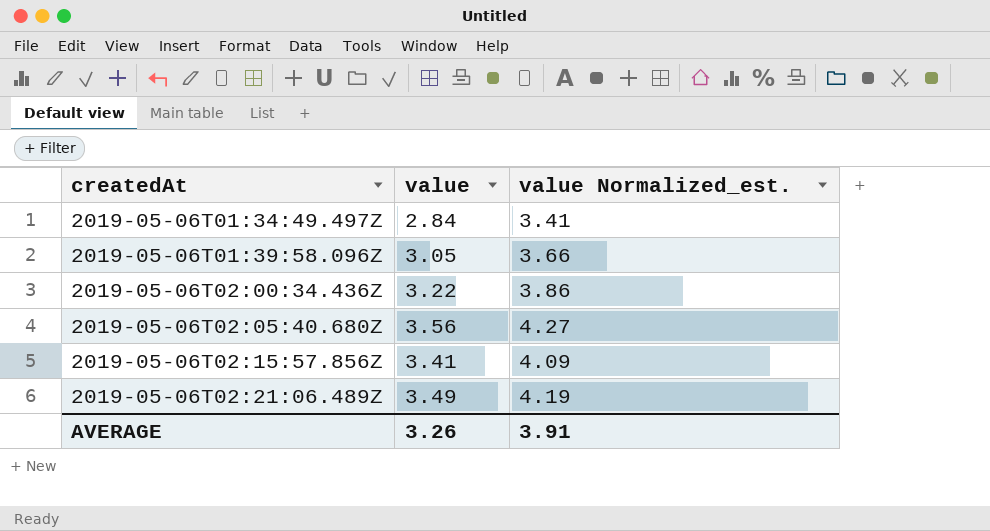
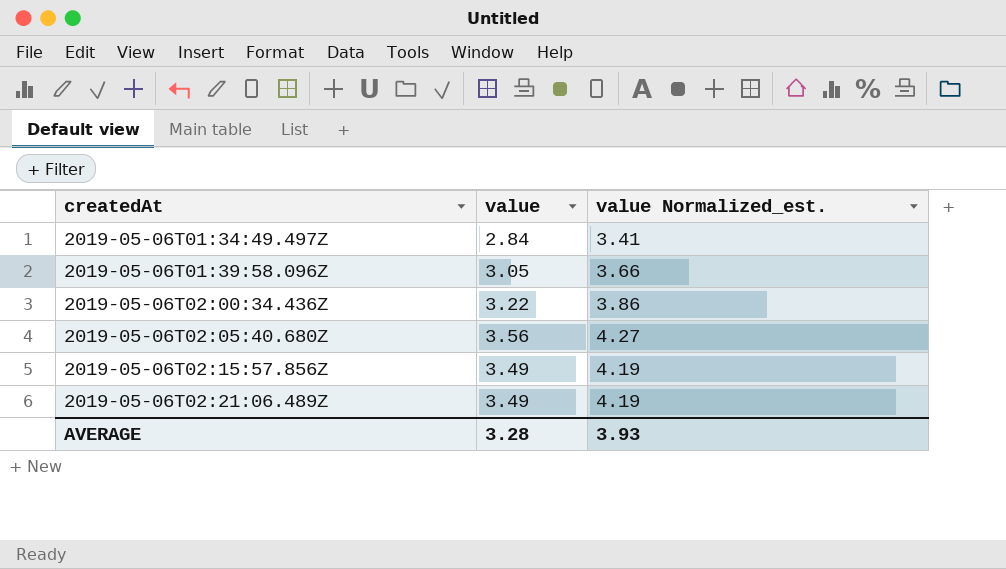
2019-05-06T02:15:57.856Z | value: 3.41 -> 3.49
2019-05-06T02:15:57.856Z | value Normalized_est.: 4.09 -> 4.19
AVERAGE | value: 3.26 -> 3.28
AVERAGE | value Normalized_est.: 3.91 -> 3.93

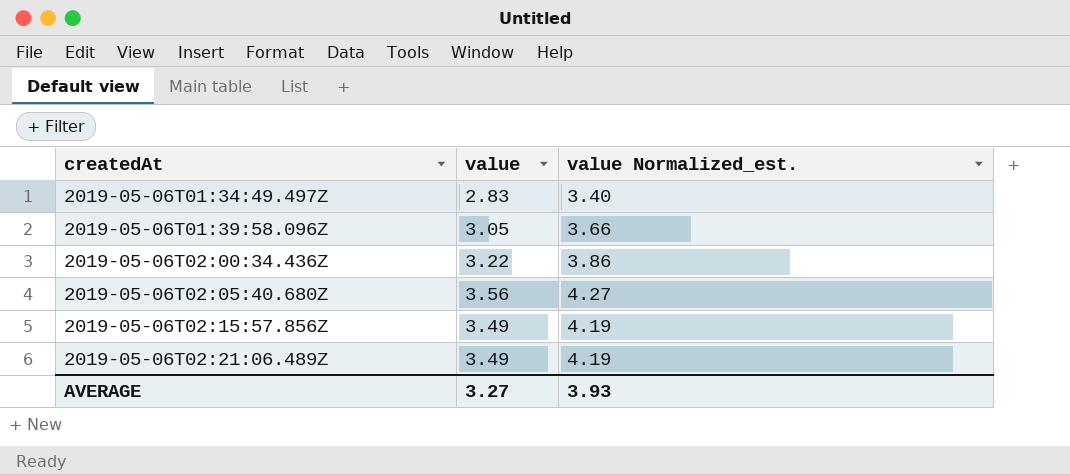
2019-05-06T01:34:49.497Z | value: 2.84 -> 2.83
2019-05-06T01:34:49.497Z | value Normalized_est.: 3.41 -> 3.40
AVERAGE | value: 3.28 -> 3.27

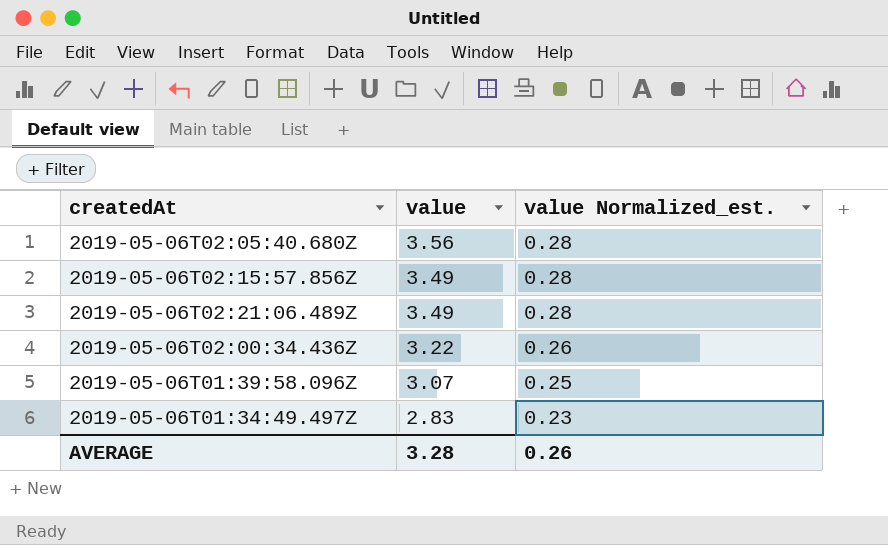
row order: createdAt ascending -> value descending
column value Normalized_est. | formula: [value] * 1.2 -> [value] * 0.08
2019-05-06T01:39:58.096Z | value: 3.05 -> 3.07
AVERAGE | value: 3.27 -> 3.28
AVERAGE | value Normalized_est.: 3.93 -> 0.26

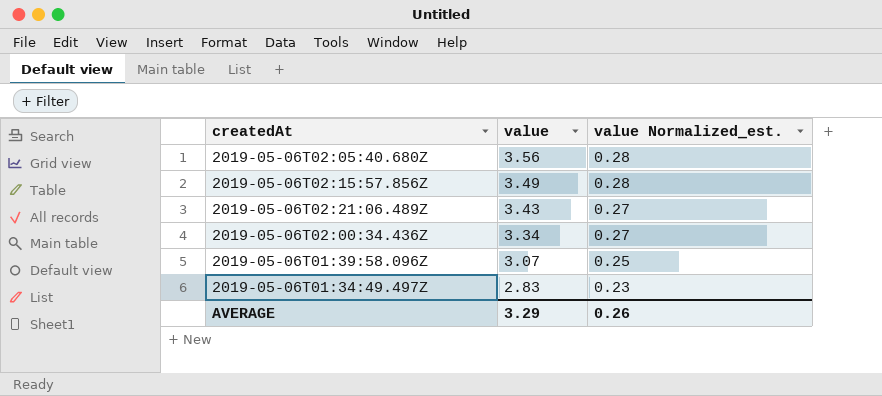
2019-05-06T02:21:06.489Z | value: 3.49 -> 3.43
2019-05-06T02:21:06.489Z | value Normalized_est.: 0.28 -> 0.27
2019-05-06T02:00:34.436Z | value: 3.22 -> 3.34
2019-05-06T02:00:34.436Z | value Normalized_est.: 0.26 -> 0.27
AVERAGE | value: 3.28 -> 3.29

